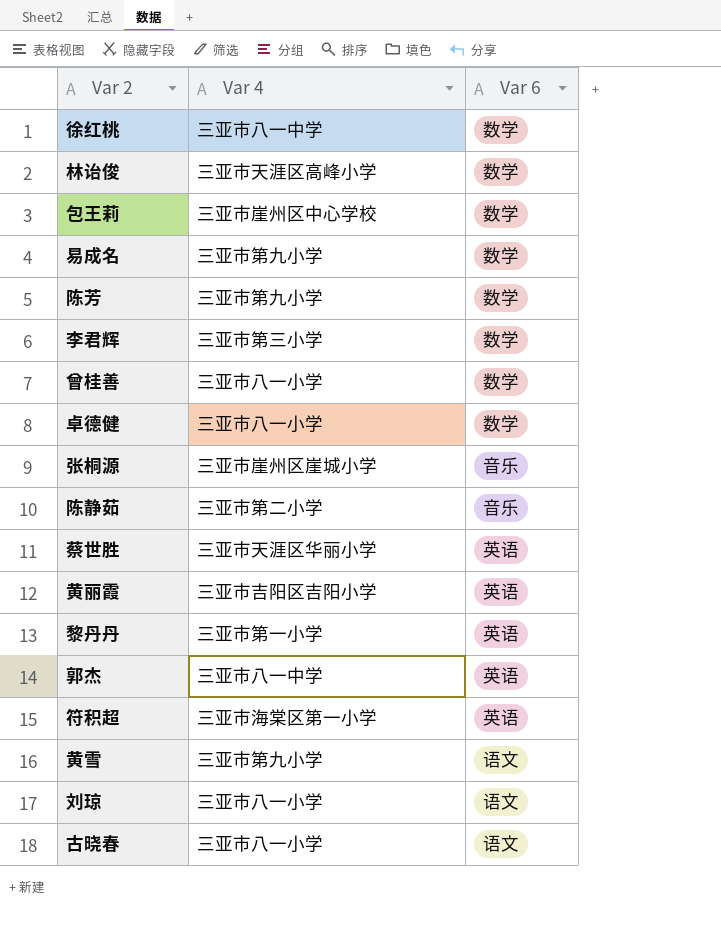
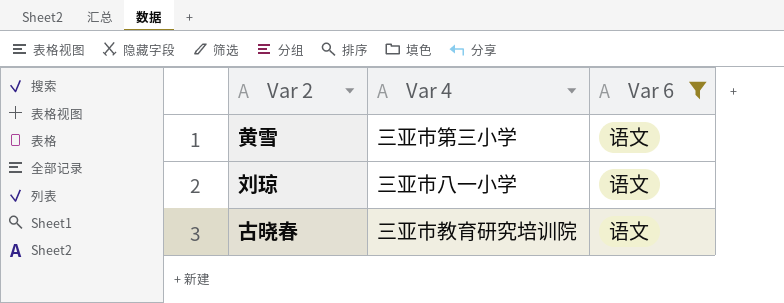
filter: none -> Var 6 = 语文
黄雪 | Var 4: 三亚市第九小学 -> 三亚市第三小学
古晓春 | Var 4: 三亚市八一小学 -> 三亚市教育研究培训院

